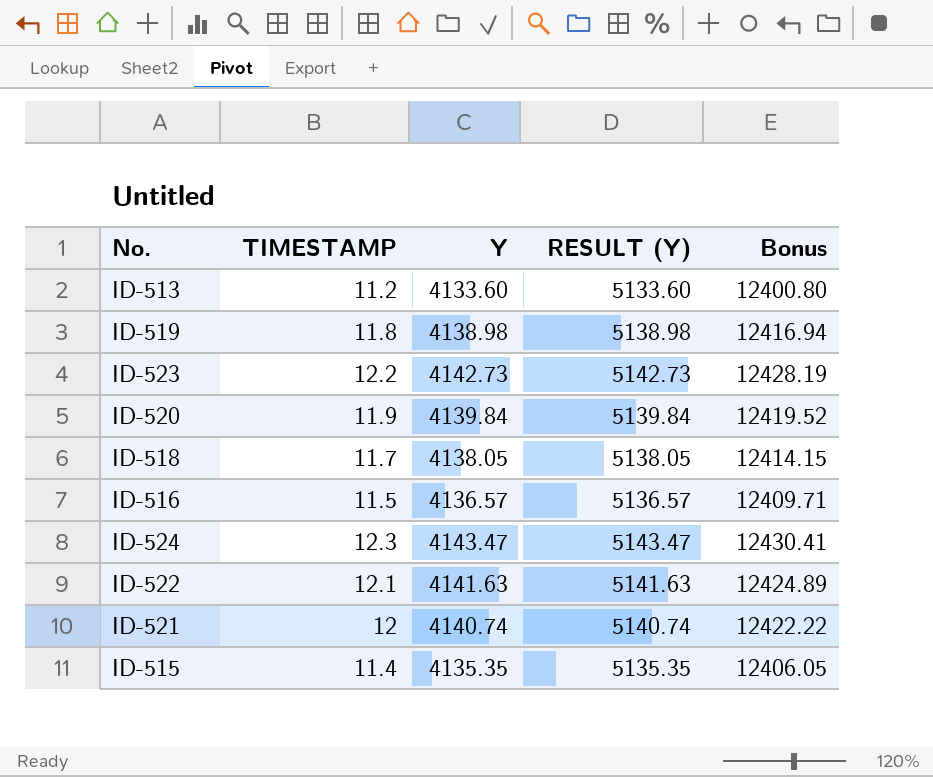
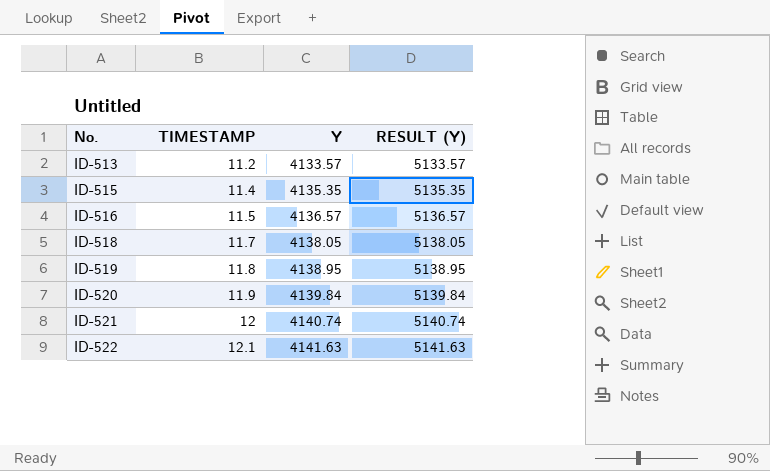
row order: none -> No. ascending
column Bonus | formula: [Y] * 3 -> none
row ID-523: 12.2 | 4142.73 | 5142.73 | 12428.19 -> none
row ID-524: 12.3 | 4143.47 | 5143.47 | 12430.41 -> none
ID-513 | Y: 4133.60 -> 4133.57
ID-513 | RESULT (Y): 5133.60 -> 5133.57
ID-519 | Y: 4138.98 -> 4138.95
ID-519 | RESULT (Y): 5138.98 -> 5138.95

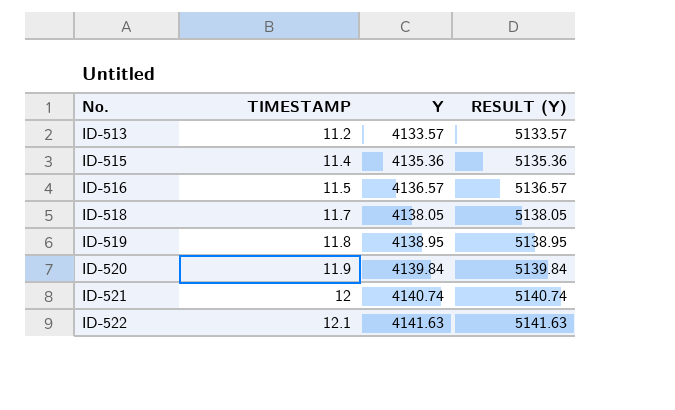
ID-515 | Y: 4135.35 -> 4135.36
ID-515 | RESULT (Y): 5135.35 -> 5135.36

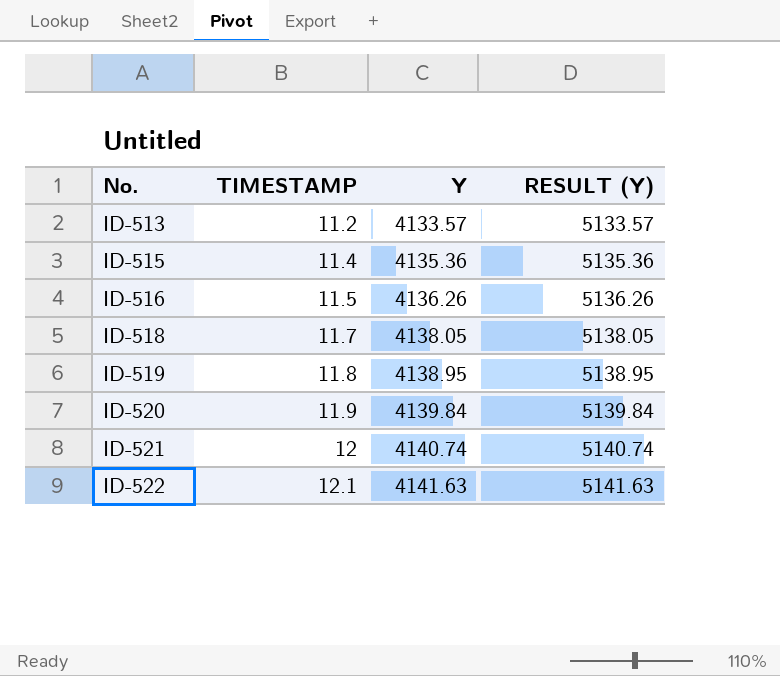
ID-516 | Y: 4136.57 -> 4136.26
ID-516 | RESULT (Y): 5136.57 -> 5136.26

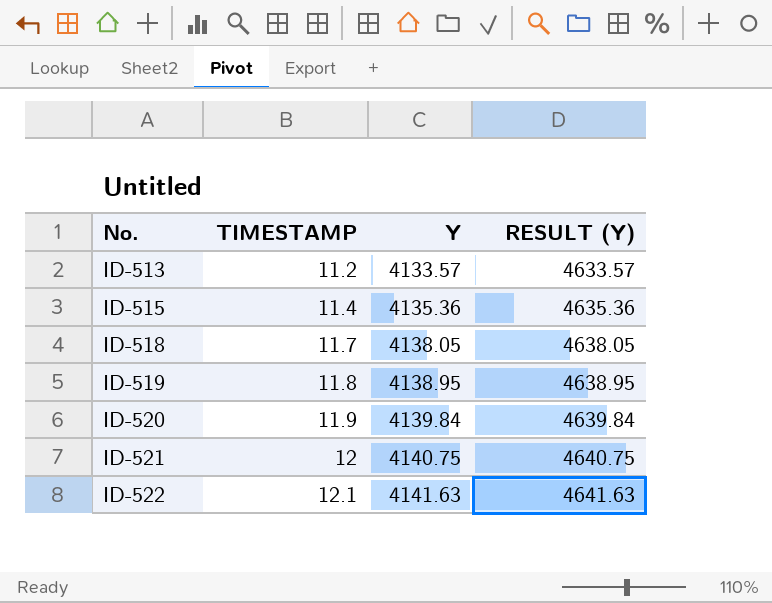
column RESULT (Y) | formula: [Y] + 1000 -> [Y] + 500
row ID-516: 11.5 | 4136.26 | 5136.26 -> none
ID-521 | Y: 4140.74 -> 4140.75

